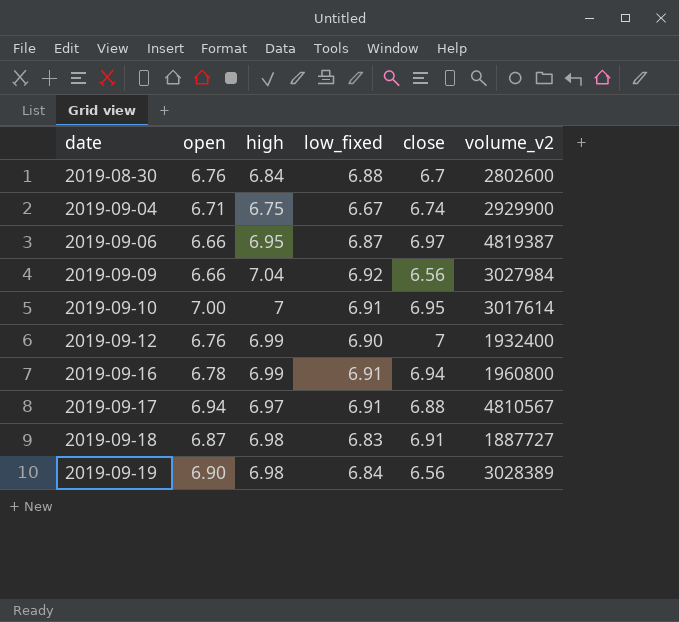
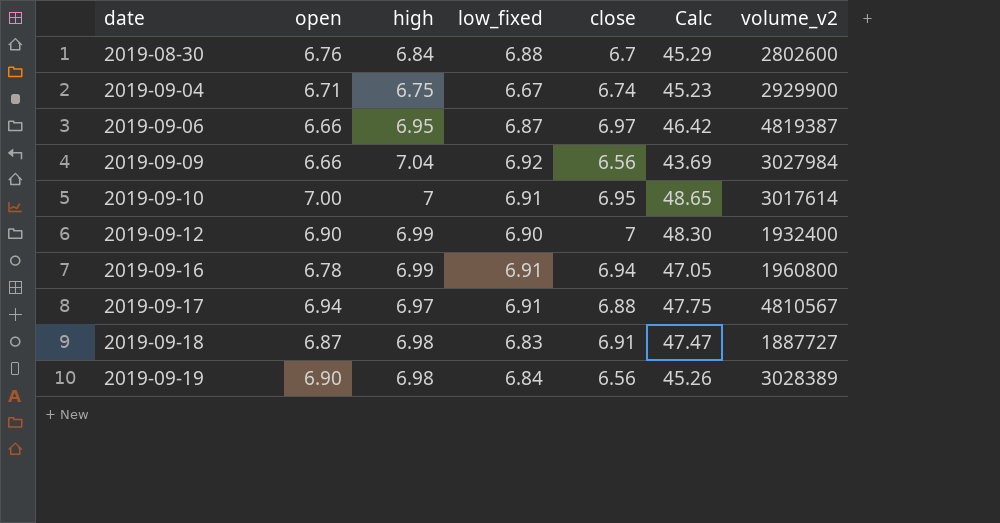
column Calc | formula: none -> [open] * [close]
2019-09-12 | open: 6.76 -> 6.90

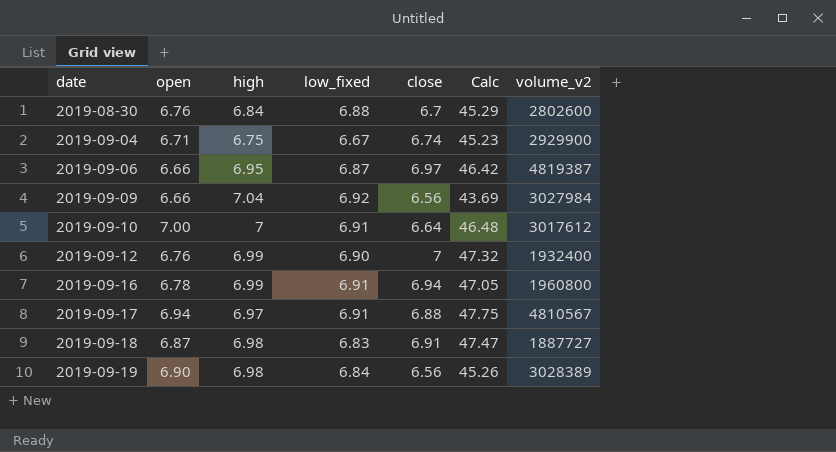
2019-09-10 | close: 6.95 -> 6.64
2019-09-10 | Calc: 48.65 -> 46.48
2019-09-10 | volume_v2: 3017614 -> 3017612
2019-09-12 | open: 6.90 -> 6.76
2019-09-12 | Calc: 48.30 -> 47.32

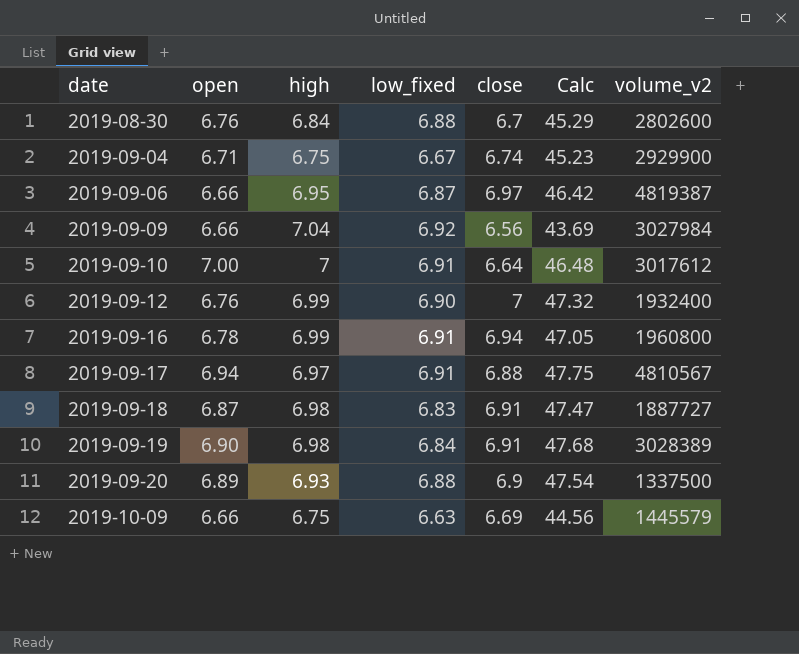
2019-09-19 | close: 6.56 -> 6.91
2019-09-19 | Calc: 45.26 -> 47.68
row 2019-09-20: none -> 6.89 | 6.93 | 6.88 | 6.9 | 47.54 | 1337500
row 2019-10-09: none -> 6.66 | 6.75 | 6.63 | 6.69 | 44.56 | 1445579

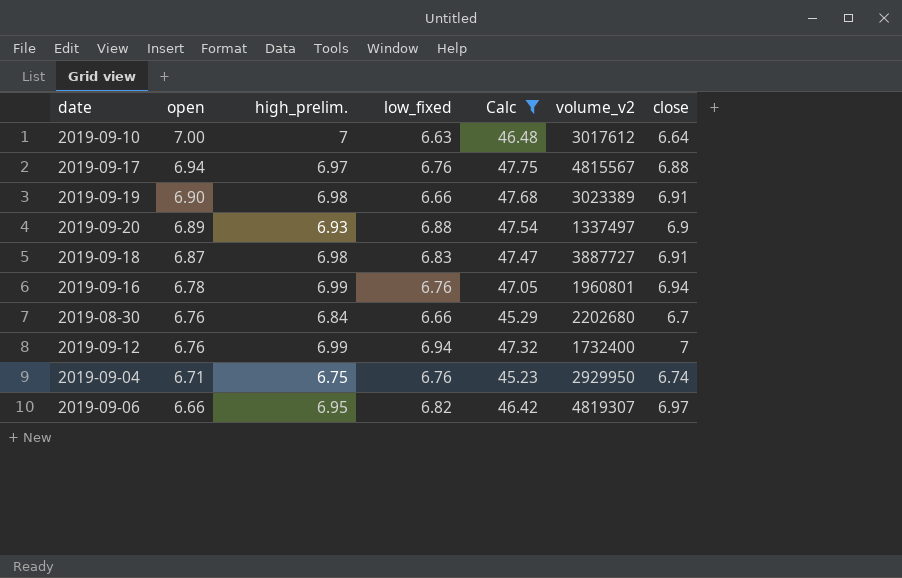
filter: none -> Calc >= 45.23
row order: date ascending -> open descending
column name: high -> high_prelim.
column close | position: 5 -> 7
2019-09-10 | low_fixed: 6.91 -> 6.63
2019-09-17 | low_fixed: 6.91 -> 6.76
2019-09-17 | volume_v2: 4810567 -> 4815567
2019-09-19 | low_fixed: 6.84 -> 6.66
2019-09-19 | volume_v2: 3028389 -> 3023389
2019-09-20 | volume_v2: 1337500 -> 1337497
2019-09-18 | volume_v2: 1887727 -> 3887727
2019-09-16 | low_fixed: 6.91 -> 6.76
2019-09-16 | volume_v2: 1960800 -> 1960801
2019-08-30 | low_fixed: 6.88 -> 6.66
2019-08-30 | volume_v2: 2802600 -> 2202680
2019-09-12 | low_fixed: 6.90 -> 6.94
2019-09-12 | volume_v2: 1932400 -> 1732400
2019-09-04 | low_fixed: 6.67 -> 6.76
2019-09-04 | volume_v2: 2929900 -> 2929950
2019-09-06 | low_fixed: 6.87 -> 6.82
2019-09-06 | volume_v2: 4819387 -> 4819307

